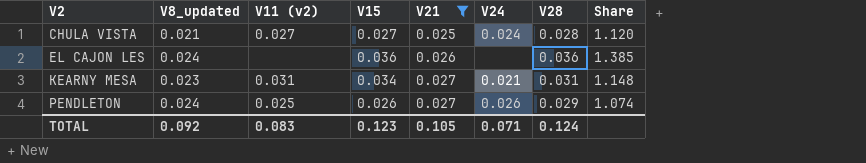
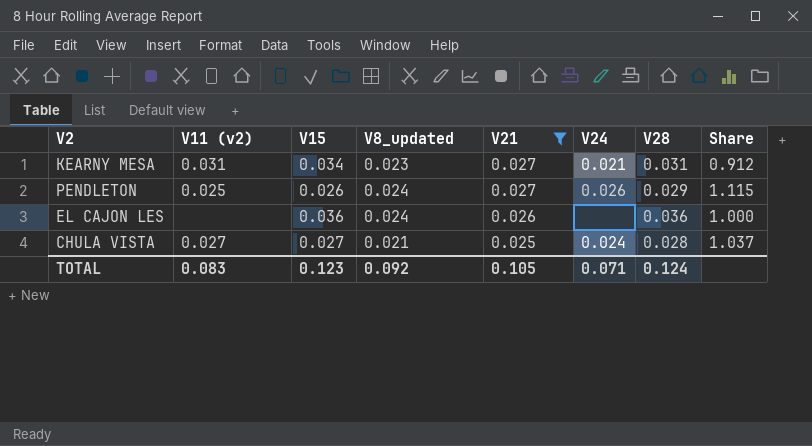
row order: V2 ascending -> V21 descending
column V8_updated | position: 2 -> 4
column Share | formula: [V28] / [V21] -> [V28] / [V15]

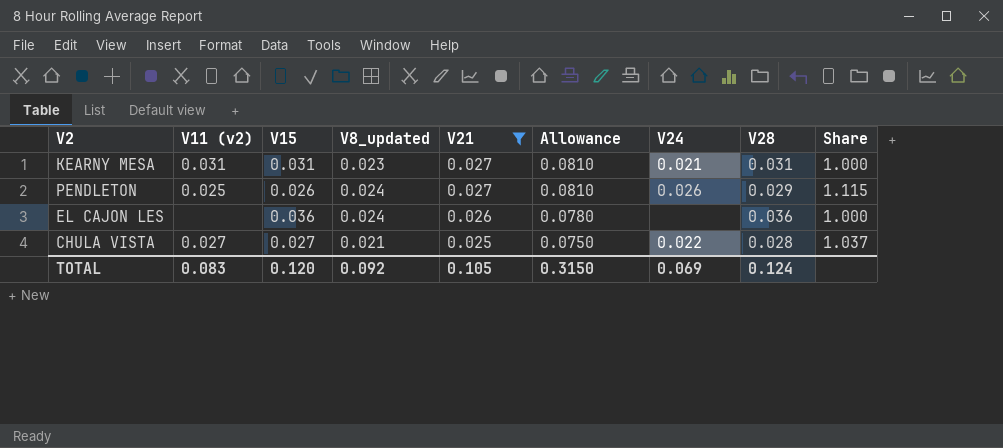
column Allowance | formula: none -> [V21] * 3
KEARNY MESA | V15: 0.034 -> 0.031
KEARNY MESA | Share: 0.912 -> 1.000
CHULA VISTA | V24: 0.024 -> 0.022
TOTAL | V15: 0.123 -> 0.120
TOTAL | V24: 0.071 -> 0.069

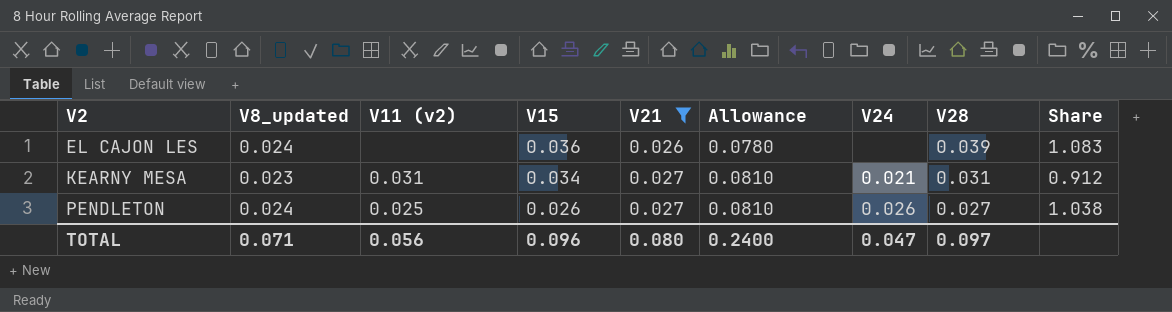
row order: V21 descending -> V2 ascending
column V8_updated | position: 4 -> 2
row CHULA VISTA: 0.027 | 0.027 | 0.021 | 0.025 | 0.0750 | 0.022 | 0.028 | 1.037 -> none
EL CAJON LES | V28: 0.036 -> 0.039
EL CAJON LES | Share: 1.000 -> 1.083
KEARNY MESA | V15: 0.031 -> 0.034
KEARNY MESA | Share: 1.000 -> 0.912
PENDLETON | V28: 0.029 -> 0.027
PENDLETON | Share: 1.115 -> 1.038
TOTAL | V8_updated: 0.092 -> 0.071
TOTAL | V11 (v2): 0.083 -> 0.056
TOTAL | V15: 0.120 -> 0.096
TOTAL | V21: 0.105 -> 0.080
TOTAL | Allowance: 0.3150 -> 0.2400
TOTAL | V24: 0.069 -> 0.047
TOTAL | V28: 0.124 -> 0.097

